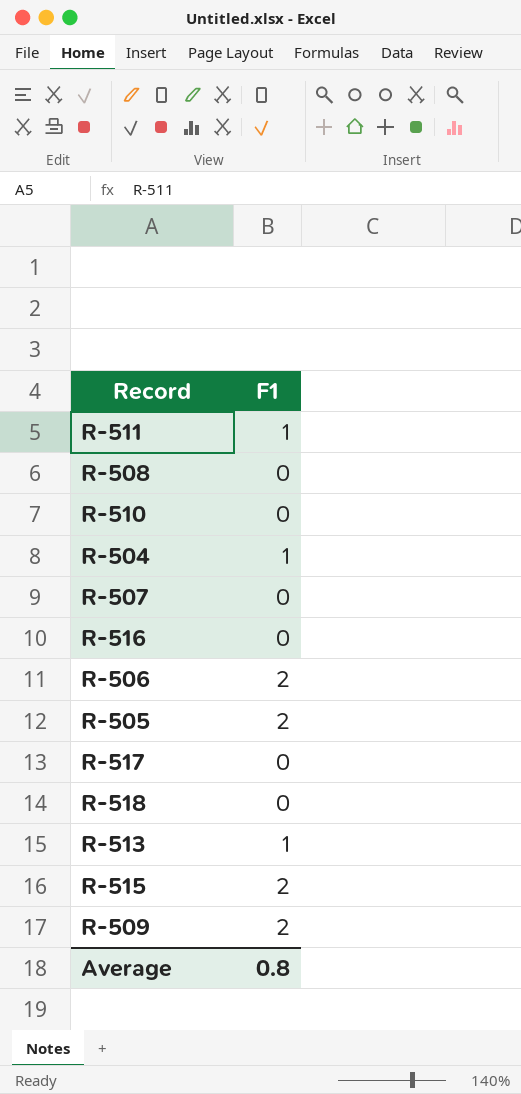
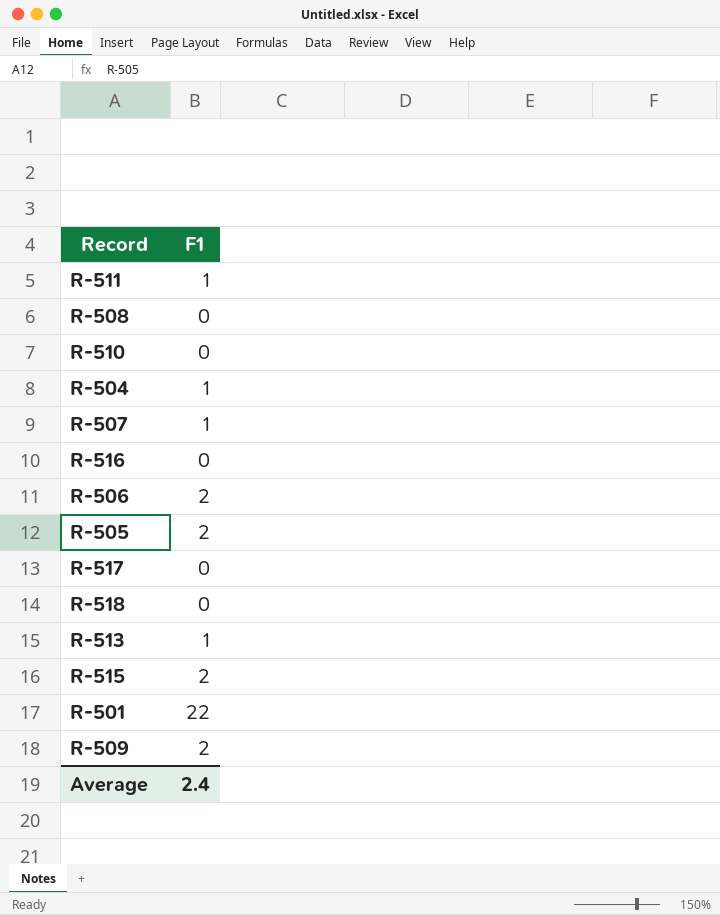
R-507 | F1: 0 -> 1
row R-501: none -> 22
Average | F1: 0.8 -> 2.4

